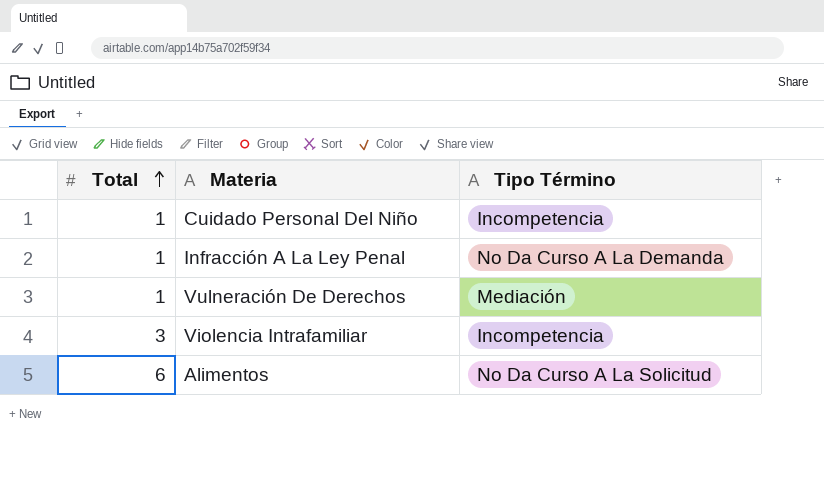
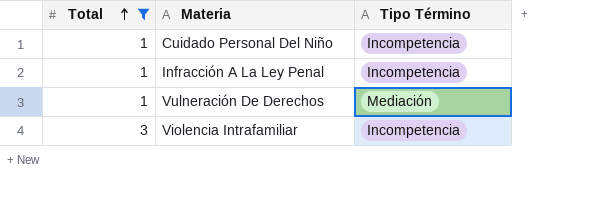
filter: none -> Total != 6
Infracción A La Ley Penal | Tipo Término: No Da Curso A La Demanda -> Incompetencia

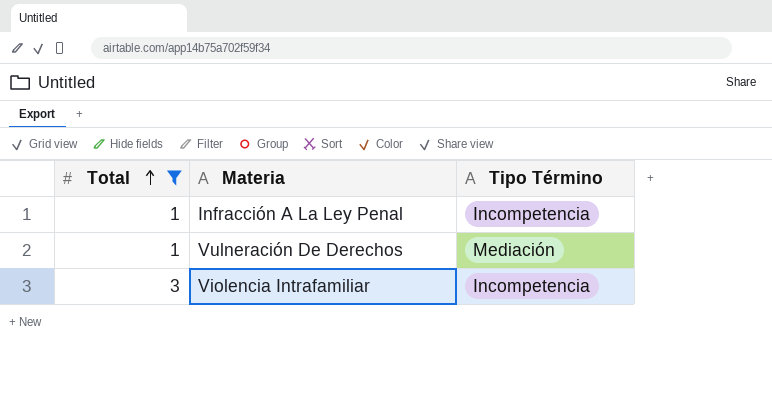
row Cuidado Personal Del Niño: 1 | Incompetencia -> none

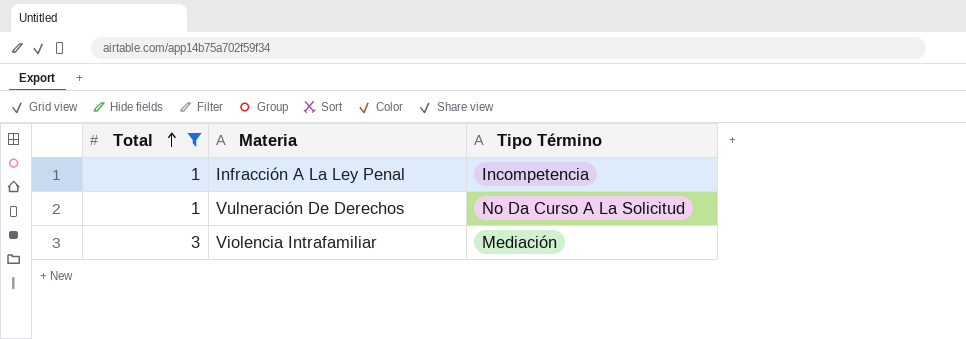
Vulneración De Derechos | Tipo Término: Mediación -> No Da Curso A La Solicitud
Violencia Intrafamiliar | Tipo Término: Incompetencia -> Mediación

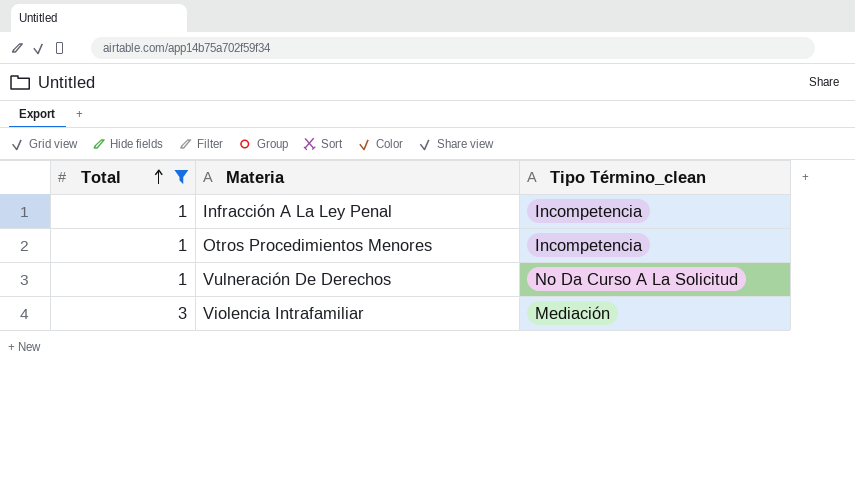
column name: Tipo Término -> Tipo Término_clean
row Otros Procedimientos Menores: none -> 1 | Incompetencia

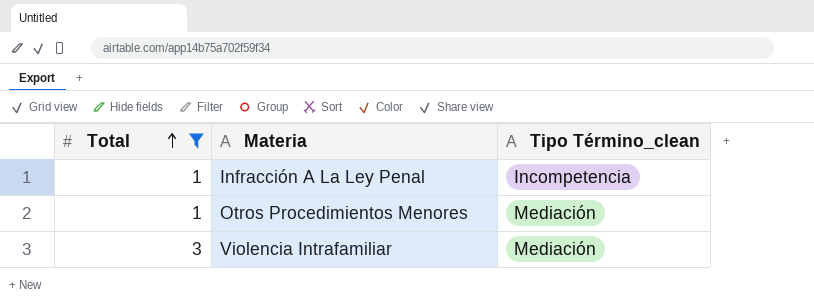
row Vulneración De Derechos: 1 | No Da Curso A La Solicitud -> none
Otros Procedimientos Menores | Tipo Término_clean: Incompetencia -> Mediación

